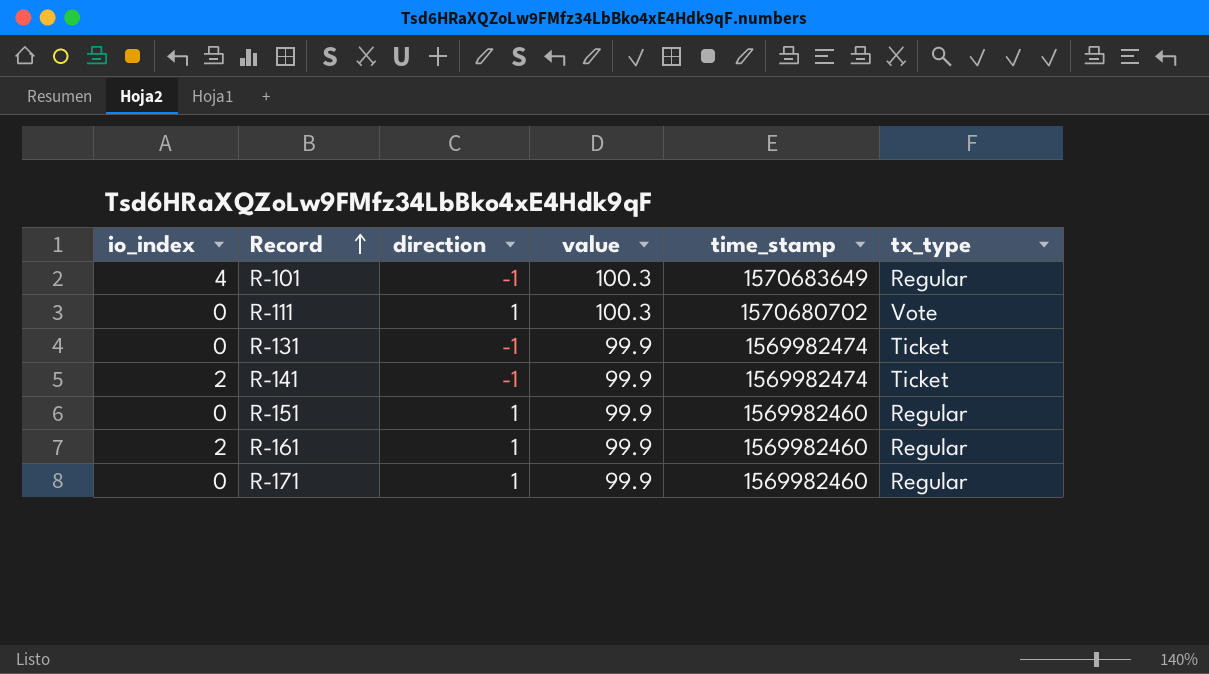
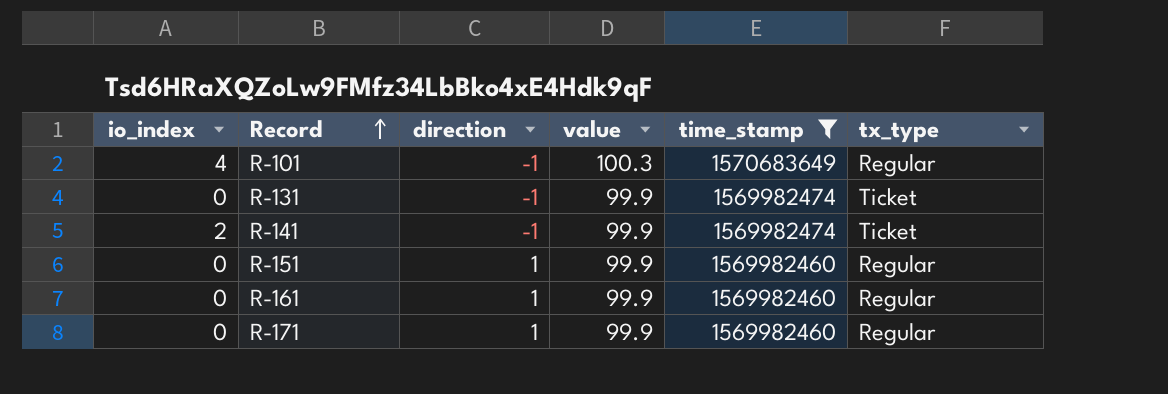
filter: none -> time_stamp != 1570680702
R-161 | io_index: 2 -> 0

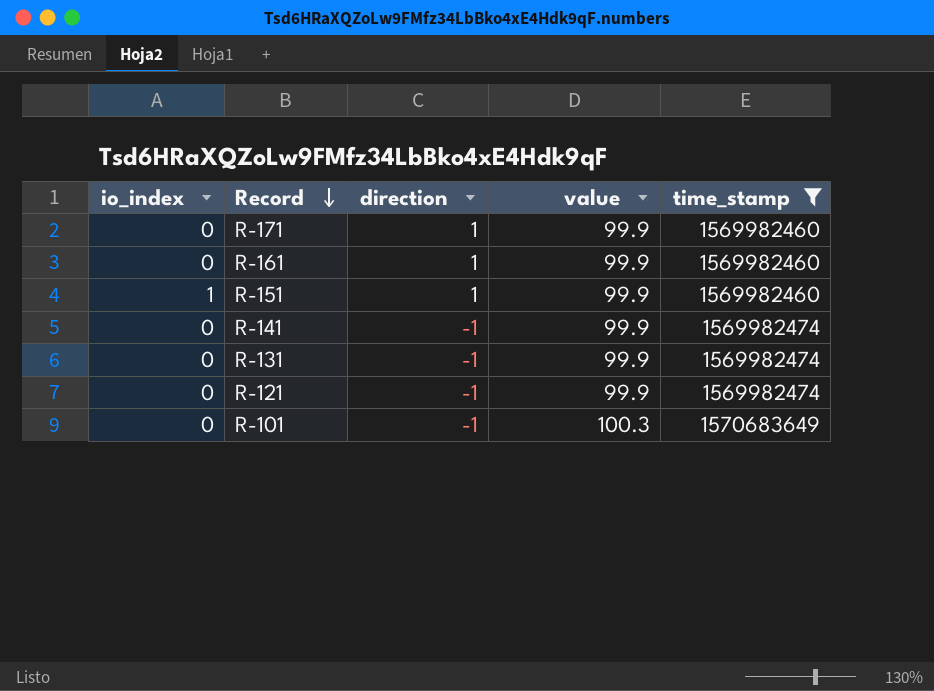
row order: Record ascending -> Record descending
column tx_type | position: 6 -> none
R-151 | io_index: 0 -> 1
R-141 | io_index: 2 -> 0
row R-121: none -> 0 | -1 | 99.9 | 1569982474
R-101 | io_index: 4 -> 0

